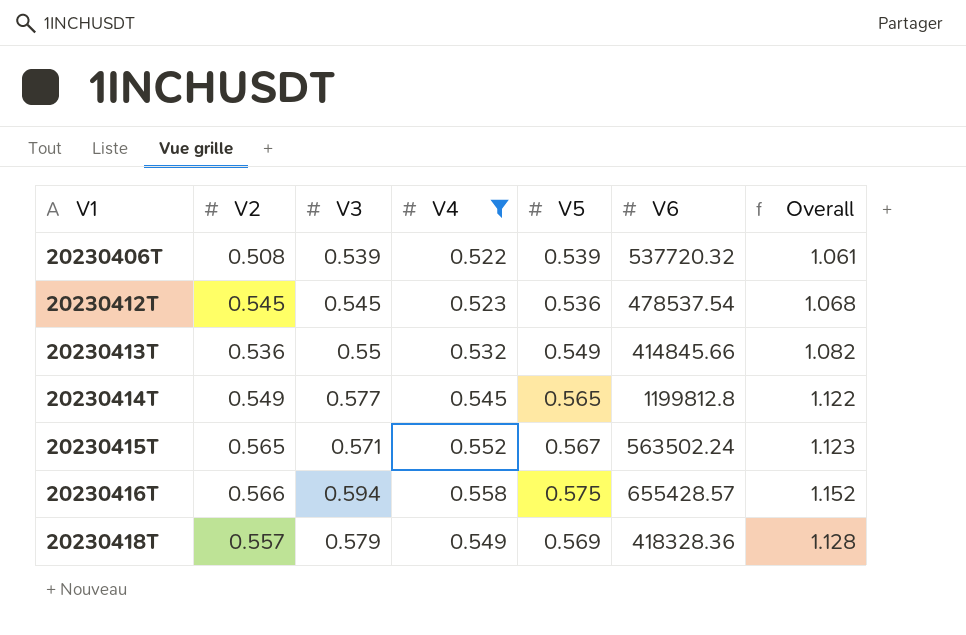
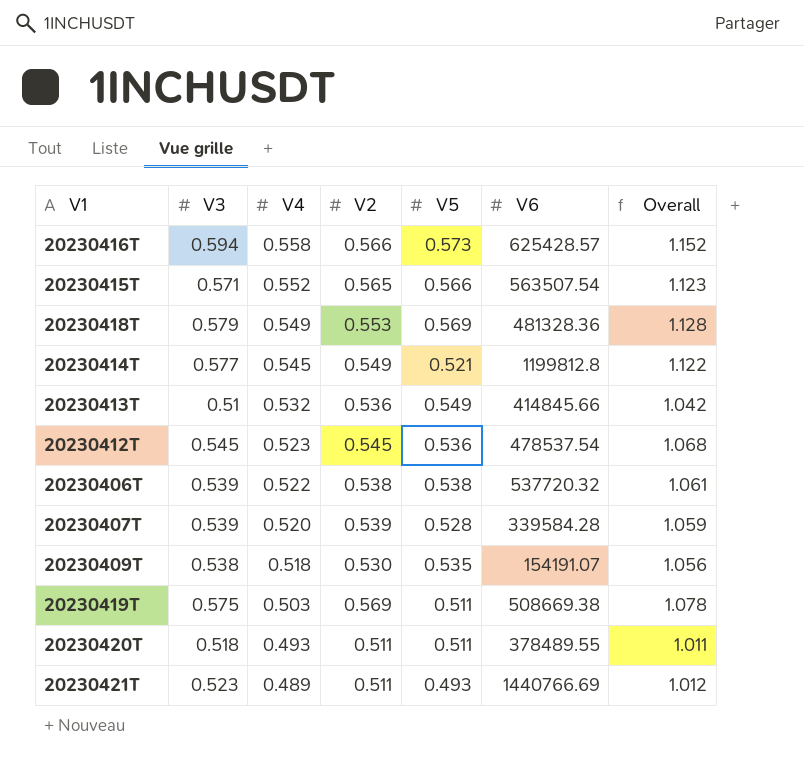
filter: V4 >= 0.522 -> none
row order: V1 ascending -> V4 descending
column V2 | position: 2 -> 4
20230416T | V5: 0.575 -> 0.573
20230416T | V6: 655428.57 -> 625428.57
20230415T | V5: 0.567 -> 0.566
20230415T | V6: 563502.24 -> 563507.54
20230418T | V2: 0.557 -> 0.553
20230418T | V6: 418328.36 -> 481328.36
20230414T | V5: 0.565 -> 0.521
20230413T | V3: 0.55 -> 0.51
20230413T | Overall: 1.082 -> 1.042
20230406T | V2: 0.508 -> 0.538
20230406T | V5: 0.539 -> 0.538

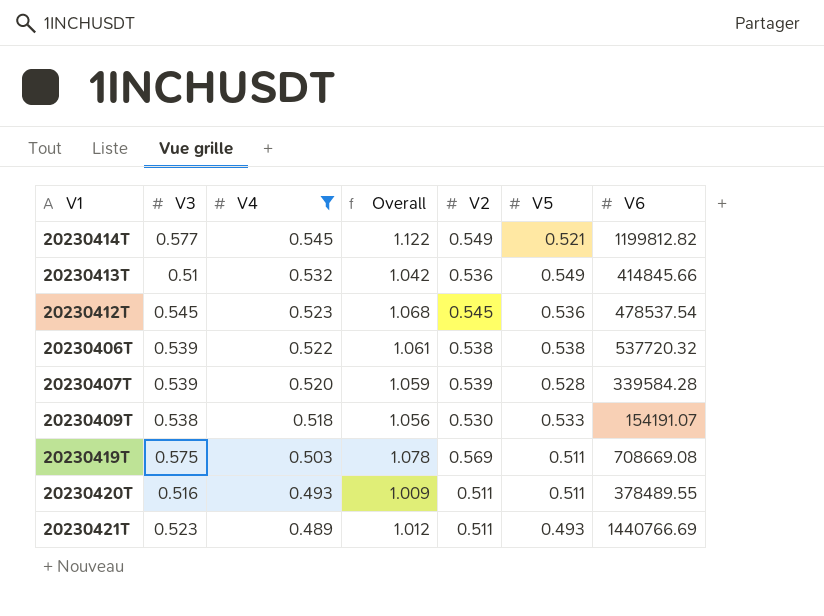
filter: none -> V4 <= 0.545
column Overall | position: 7 -> 4
20230414T | V6: 1199812.8 -> 1199812.82
20230409T | V5: 0.535 -> 0.533
20230419T | V6: 508669.38 -> 708669.08
20230420T | V3: 0.518 -> 0.516
20230420T | Overall: 1.011 -> 1.009

